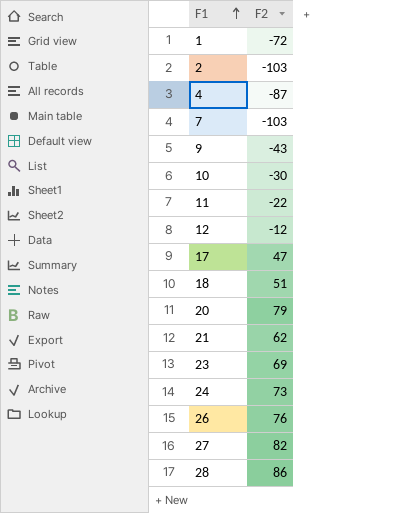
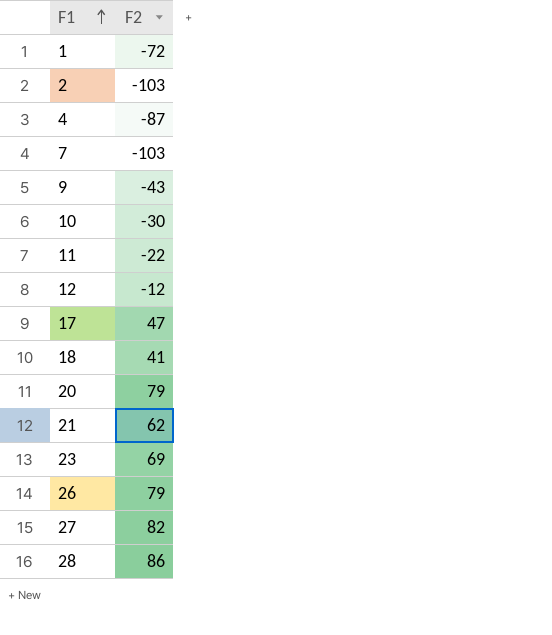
row 24: 73 -> none
18 | F2: 51 -> 41
26 | F2: 76 -> 79

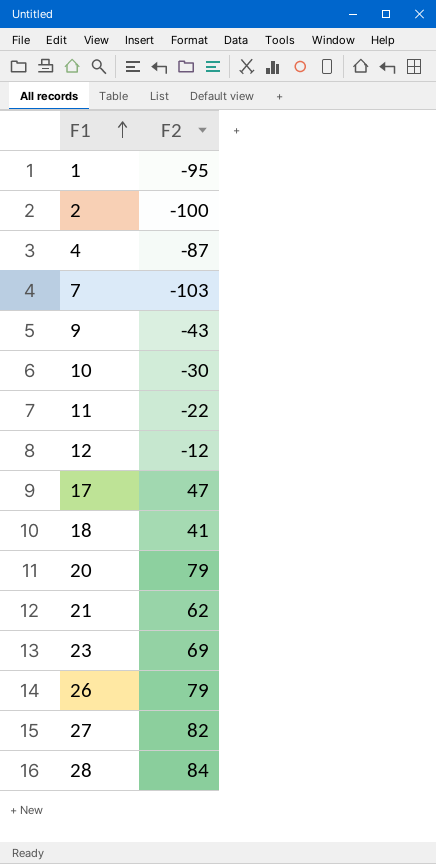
1 | F2: -72 -> -95
2 | F2: -103 -> -100
28 | F2: 86 -> 84

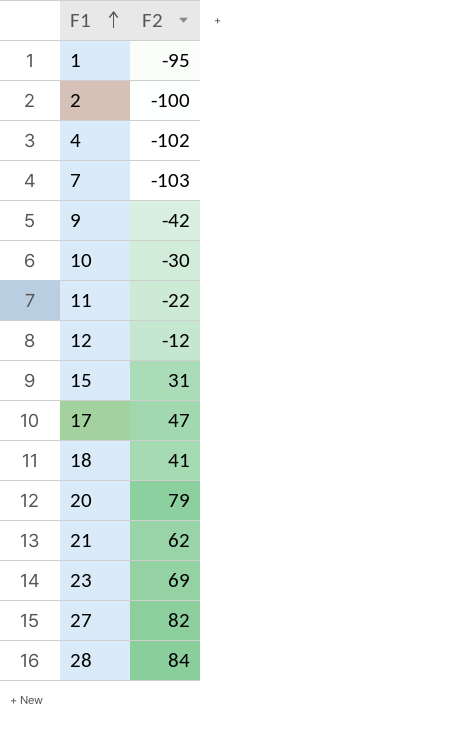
row 26: 79 -> none
4 | F2: -87 -> -102
9 | F2: -43 -> -42
row 15: none -> 31

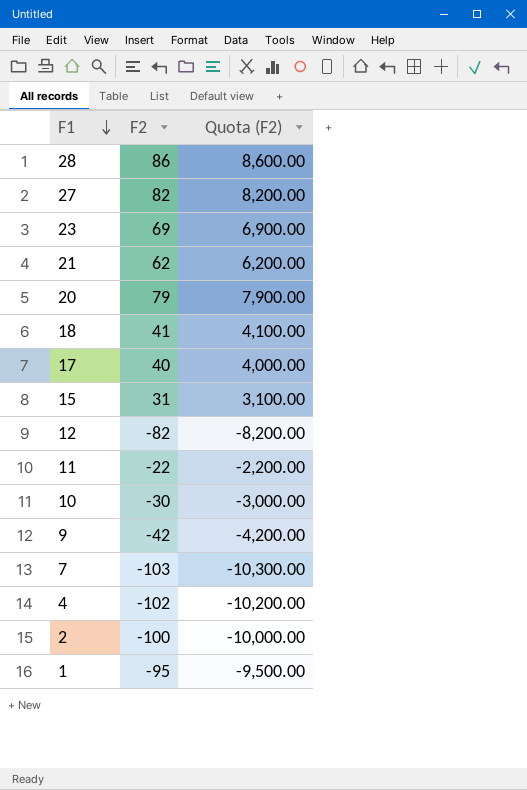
row order: F1 ascending -> F1 descending
column Quota (F2) | formula: none -> [F2] * 100
28 | F2: 84 -> 86
17 | F2: 47 -> 40
12 | F2: -12 -> -82

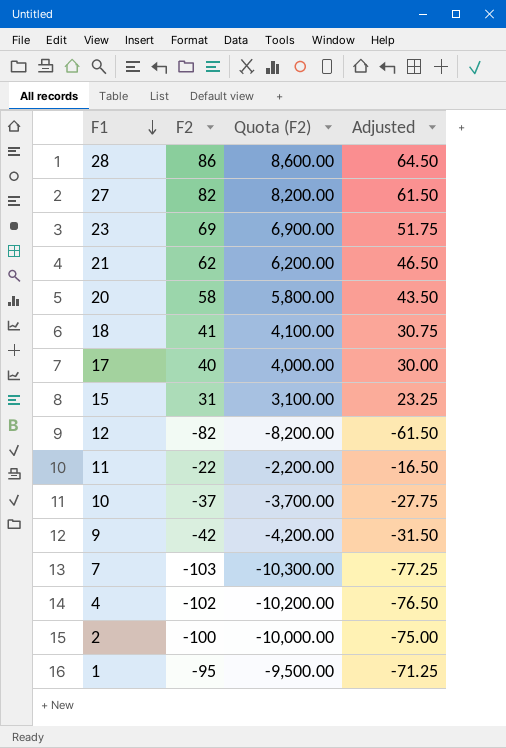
column Adjusted | formula: none -> [F2] * 0.75
20 | F2: 79 -> 58
20 | Quota (F2): 7,900.00 -> 5,800.00
10 | F2: -30 -> -37
10 | Quota (F2): -3,000.00 -> -3,700.00

